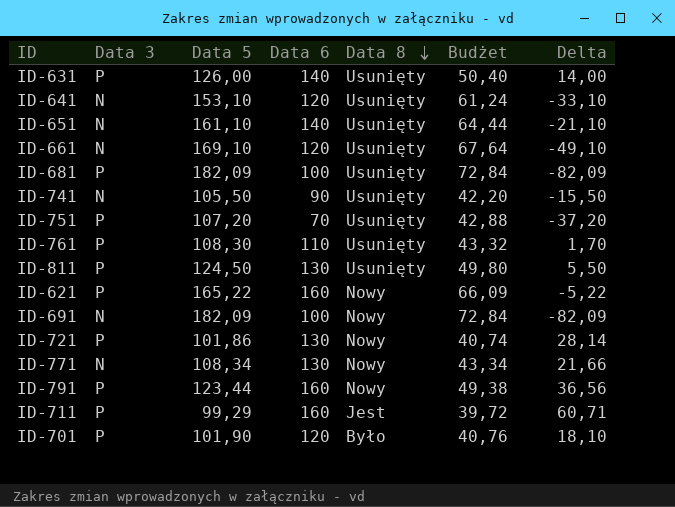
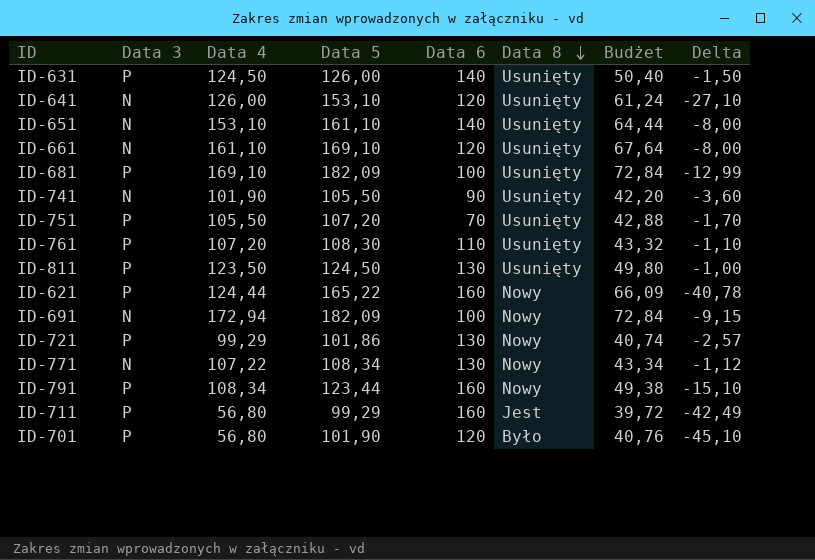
column Data 4 | position: none -> 3
column Delta | formula: [Data 6] - [Data 5] -> [Data 4] - [Data 5]

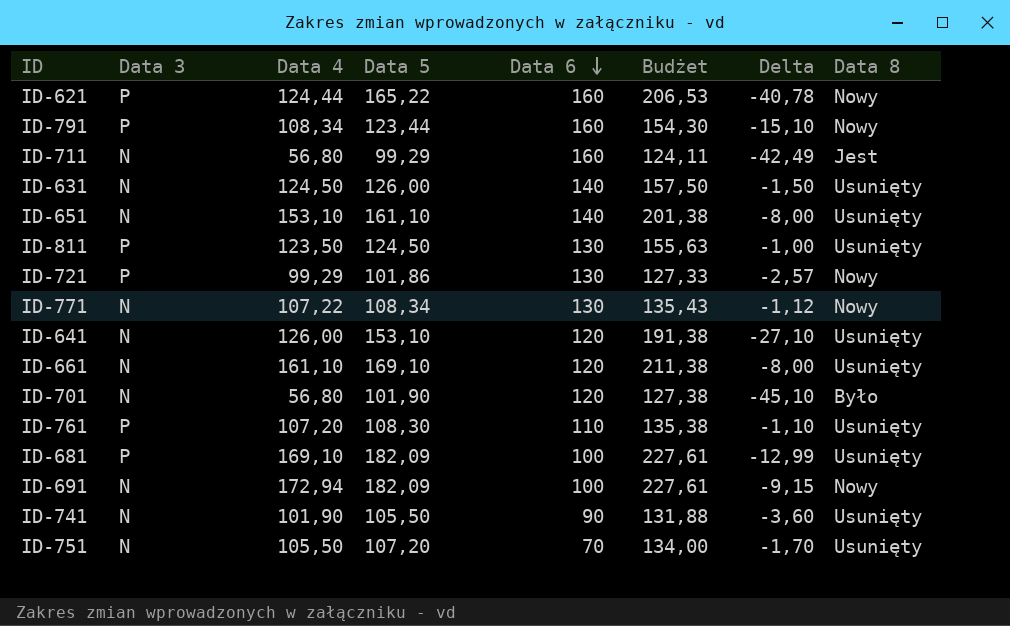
row order: Data 8 descending -> Data 6 descending
column Budżet | formula: [Data 5] * 0,4 -> [Data 5] * 1,25
column Data 8 | position: 6 -> 8
ID-711 | Data 3: P -> N
ID-631 | Data 3: P -> N
ID-701 | Data 3: P -> N
ID-751 | Data 3: P -> N

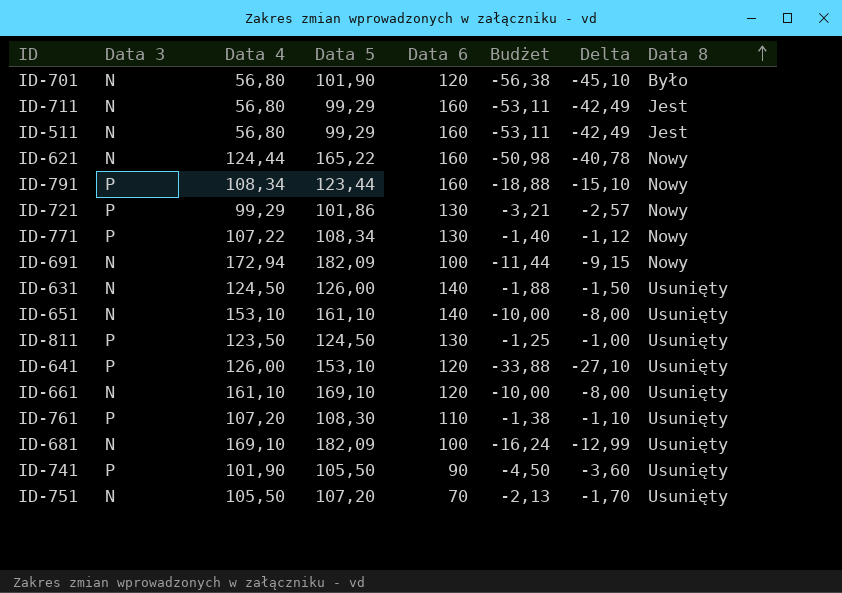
row order: Data 6 descending -> Data 8 ascending
column Budżet | formula: [Data 5] * 1,25 -> [Delta] * 1,25
row ID-511: none -> N | 56,80 | 99,29 | 160 | -53,11 | -42,49 | Jest
ID-621 | Data 3: P -> N
ID-771 | Data 3: N -> P
ID-641 | Data 3: N -> P
ID-681 | Data 3: P -> N
ID-741 | Data 3: N -> P

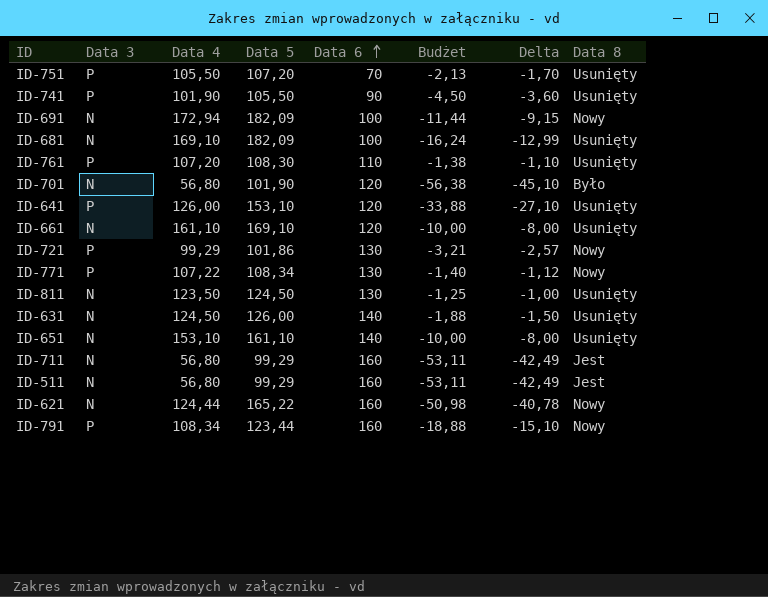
row order: Data 8 ascending -> Data 6 ascending
ID-751 | Data 3: N -> P
ID-811 | Data 3: P -> N

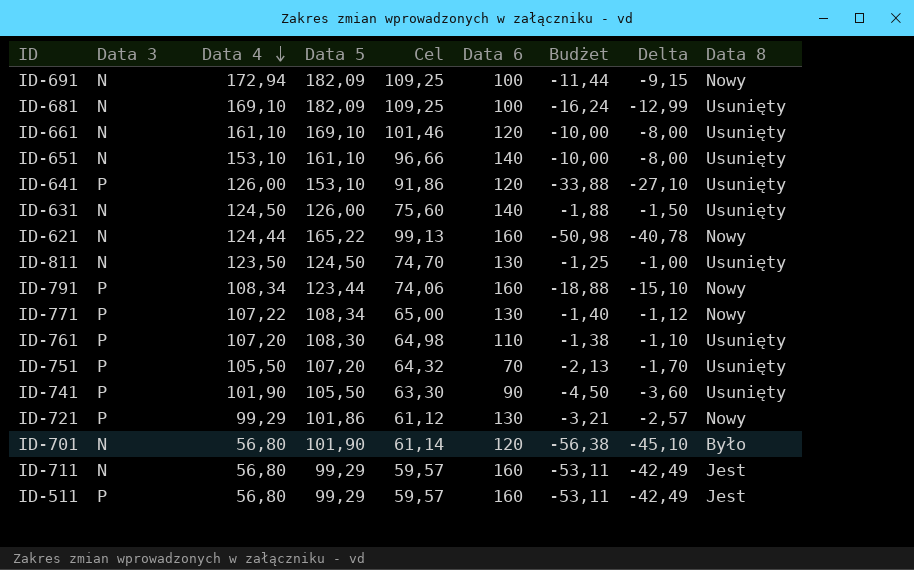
row order: Data 6 ascending -> Data 4 descending
column Cel | formula: none -> [Data 5] * 0,6
ID-511 | Data 3: N -> P

